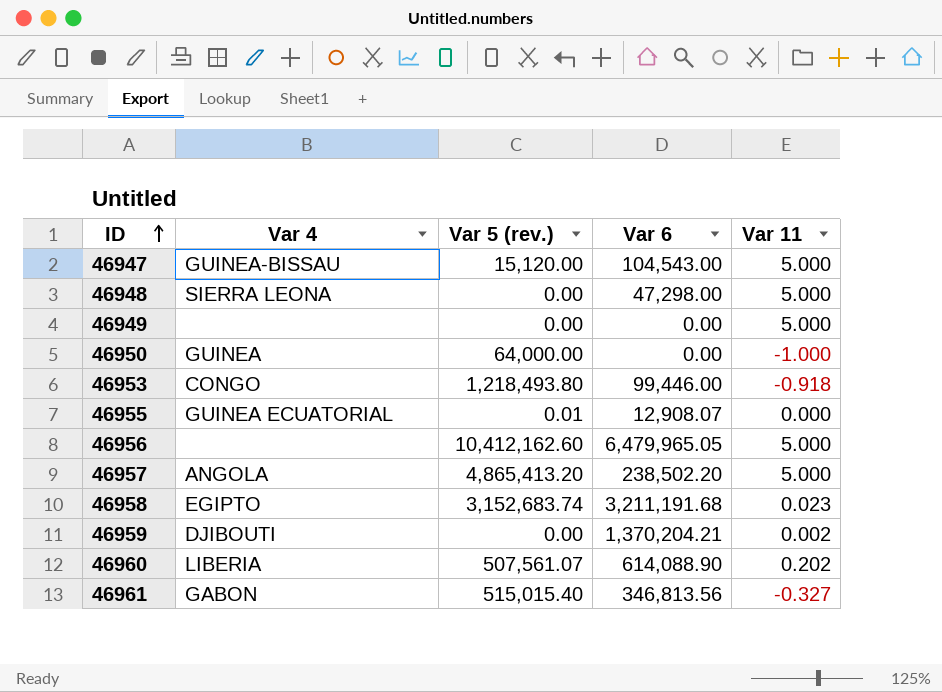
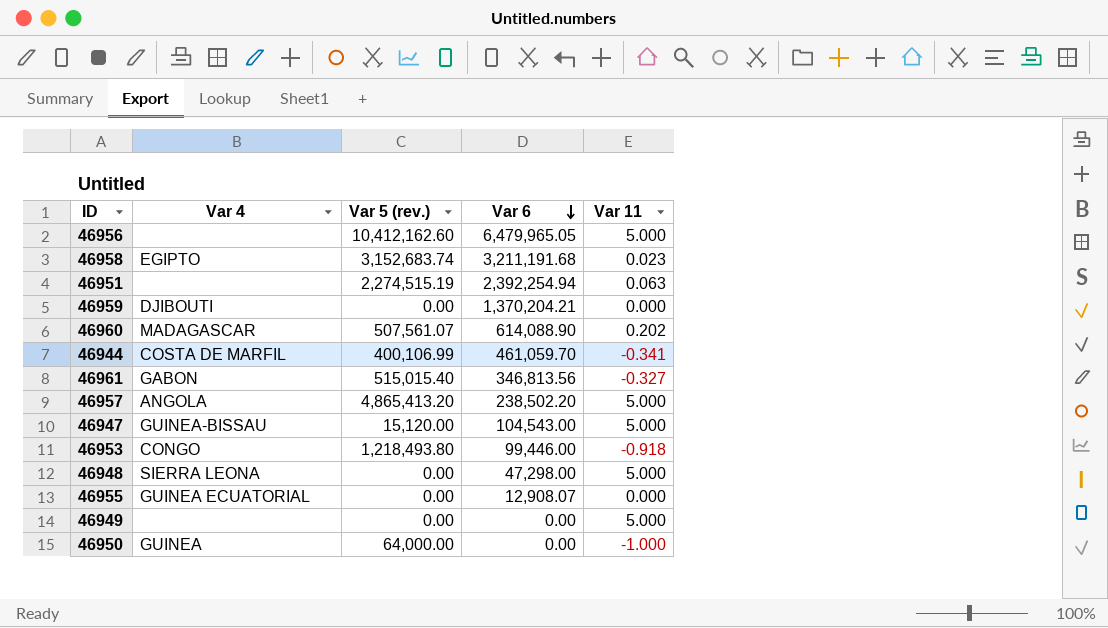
row order: ID ascending -> Var 6 descending
row 46951: none -> none | 2,274,515.19 | 2,392,254.94 | 0.063
46959 | Var 11: 0.002 -> 0.000
46960 | Var 4: LIBERIA -> MADAGASCAR
row 46944: none -> COSTA DE MARFIL | 400,106.99 | 461,059.70 | -0.341
46955 | Var 5 (rev.): 0.01 -> 0.00

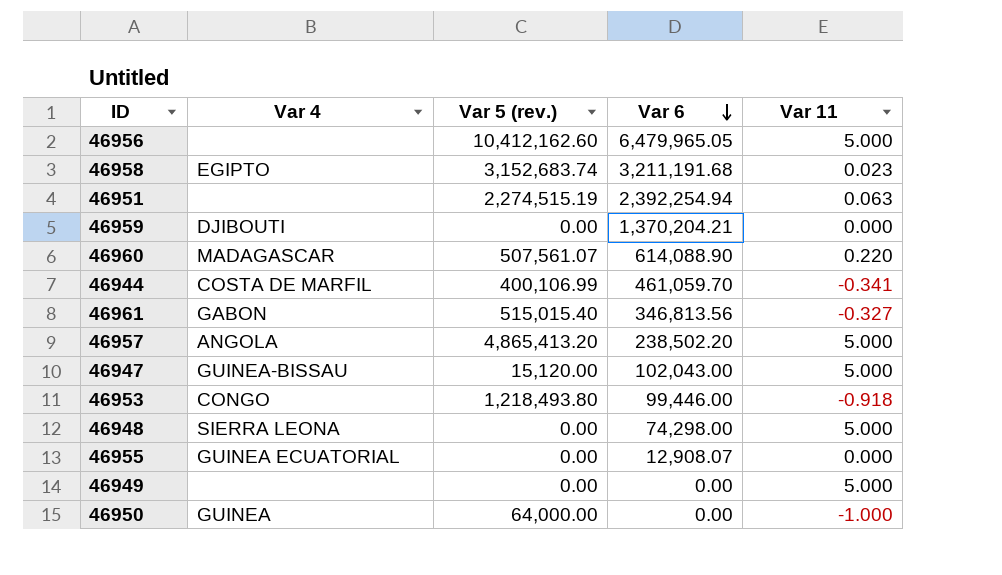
46960 | Var 11: 0.202 -> 0.220
46947 | Var 6: 104,543.00 -> 102,043.00
46948 | Var 6: 47,298.00 -> 74,298.00

